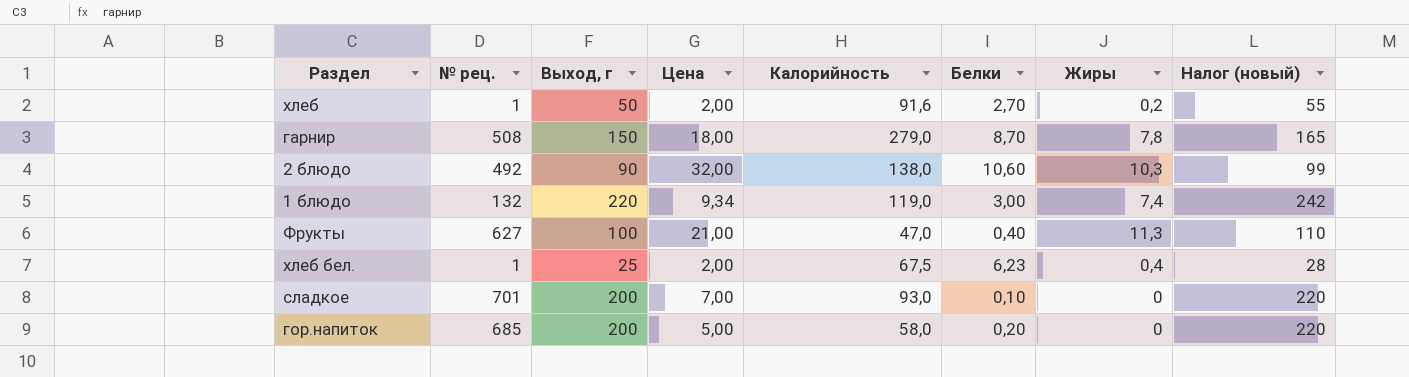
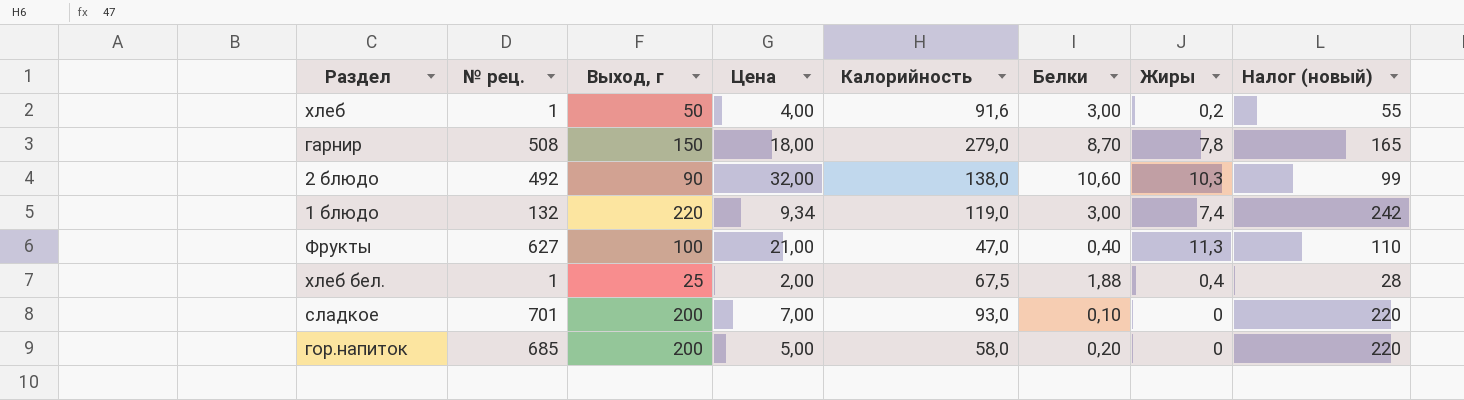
хлеб | Цена: 2,00 -> 4,00
хлеб | Белки: 2,70 -> 3,00
хлеб бел. | Белки: 6,23 -> 1,88

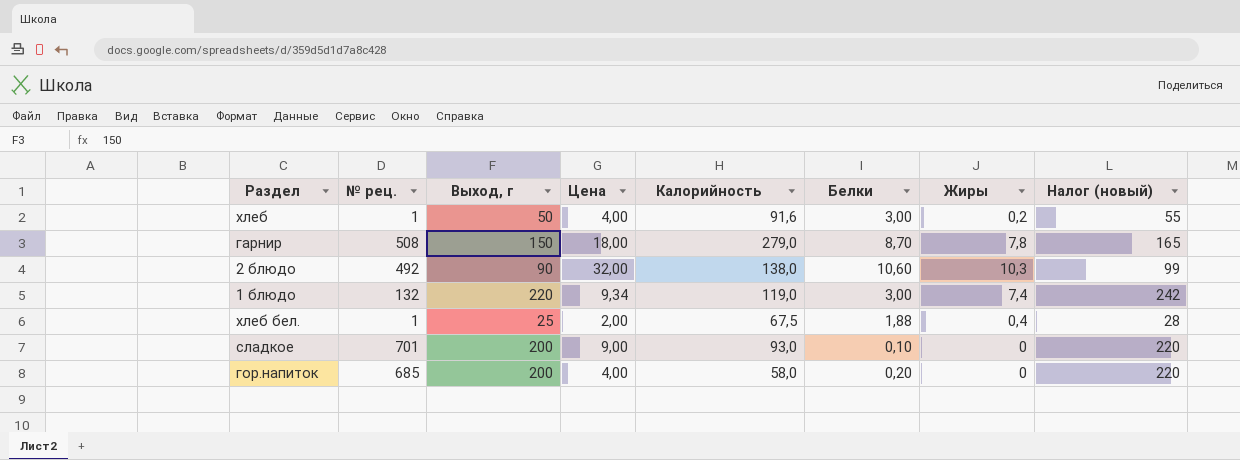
row Фрукты: 627 | 100 | 21,00 | 47,0 | 0,40 | 11,3 | 110 -> none
сладкое | Цена: 7,00 -> 9,00
гор.напиток | Цена: 5,00 -> 4,00

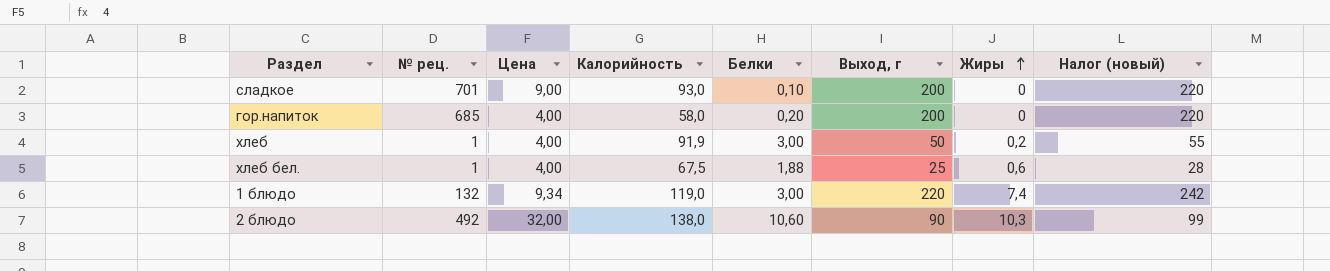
row order: none -> Жиры ascending
column Выход, г | position: 3 -> 6
row гарнир: 508 | 150 | 18,00 | 279,0 | 8,70 | 7,8 | 165 -> none
хлеб | Калорийность: 91,6 -> 91,9
хлеб бел. | Цена: 2,00 -> 4,00
хлеб бел. | Жиры: 0,4 -> 0,6

